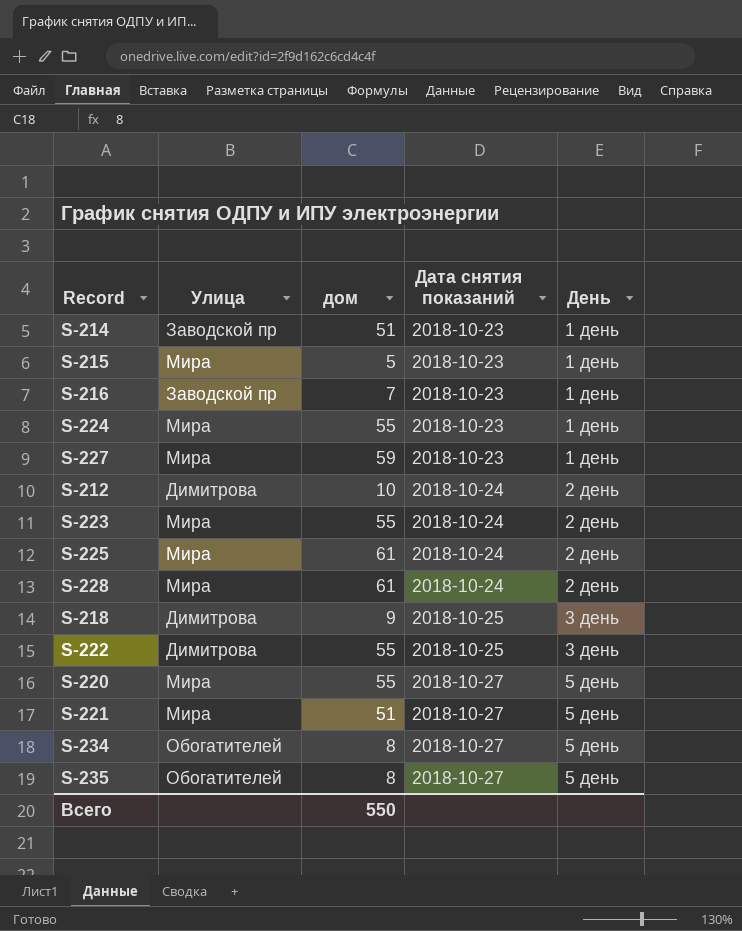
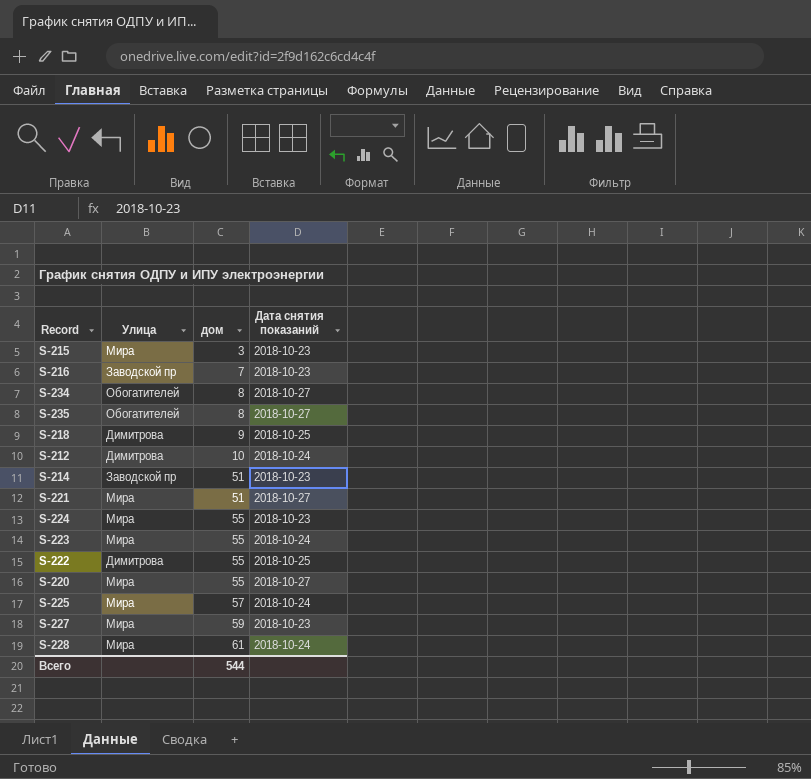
row order: Дата снятия показаний ascending -> дом ascending
column День | position: 5 -> none
S-215 | дом: 5 -> 3
S-225 | дом: 61 -> 57
Всего | дом: 550 -> 544

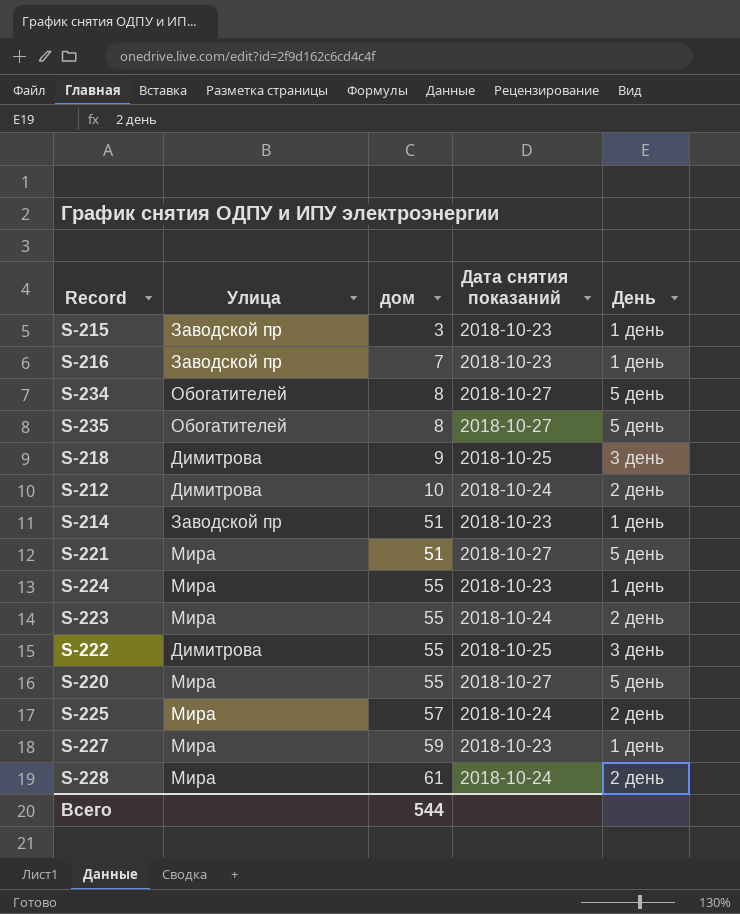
column День | position: none -> 5
S-215 | Улица: Мира -> Заводской пр

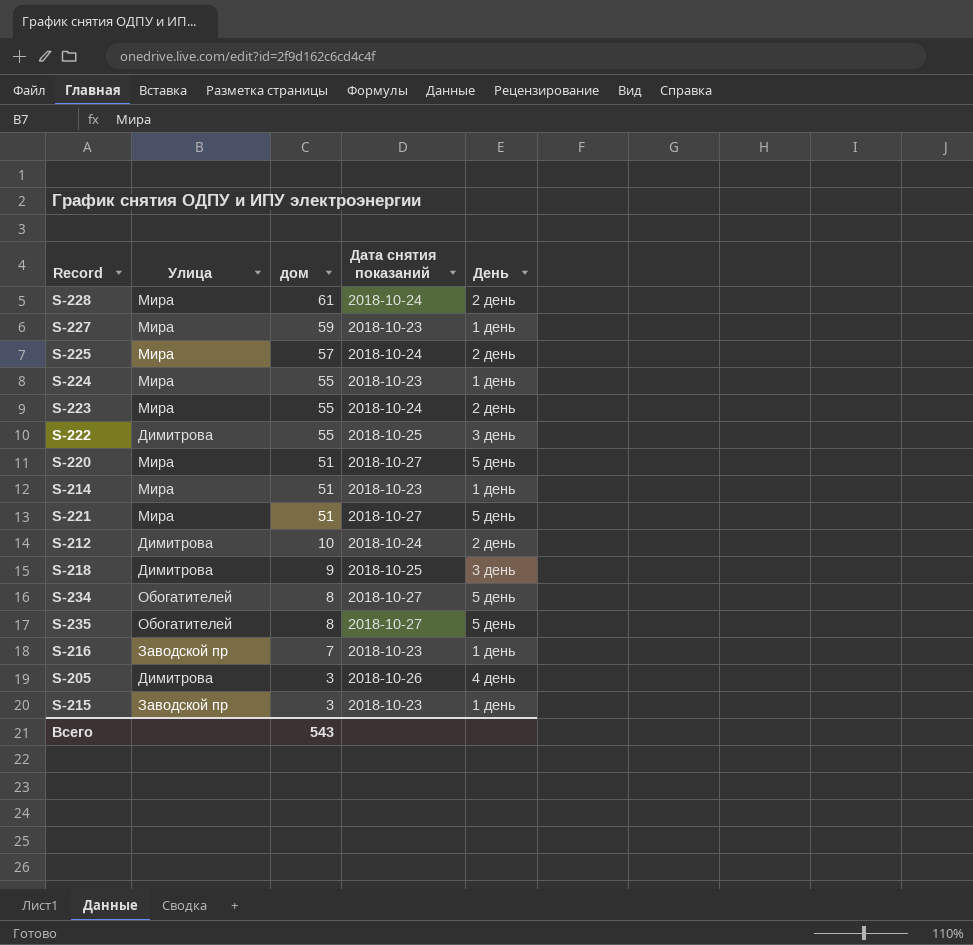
row order: дом ascending -> дом descending
S-220 | дом: 55 -> 51
S-214 | Улица: Заводской пр -> Мира
row S-205: none -> Димитрова | 3 | 2018-10-26 | 4 день
Всего | дом: 544 -> 543

